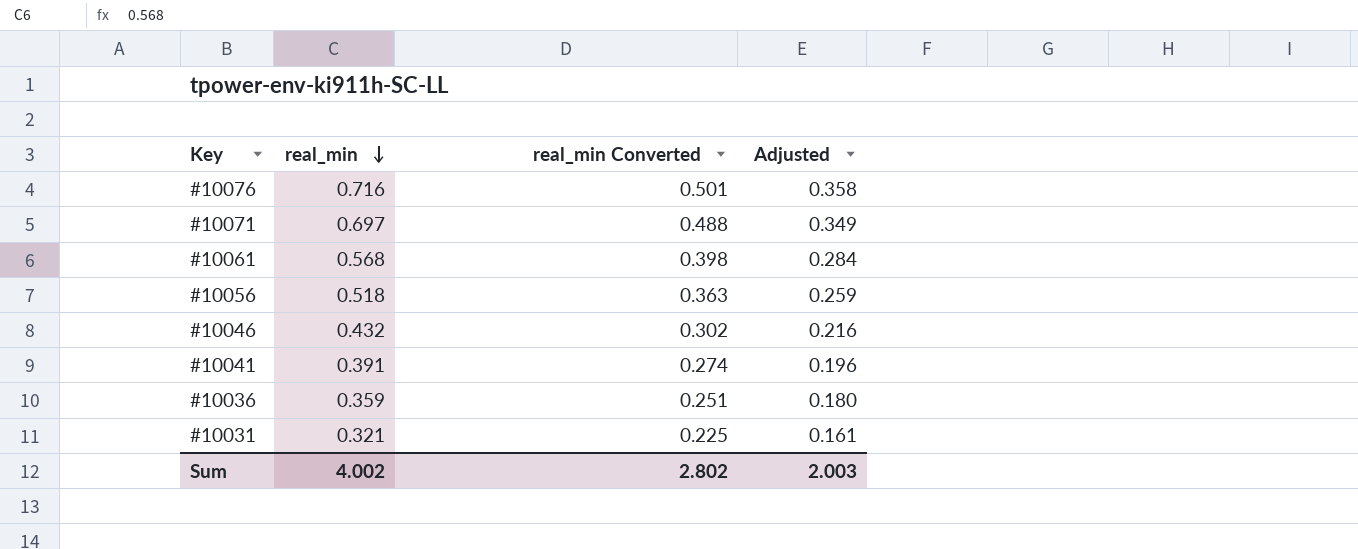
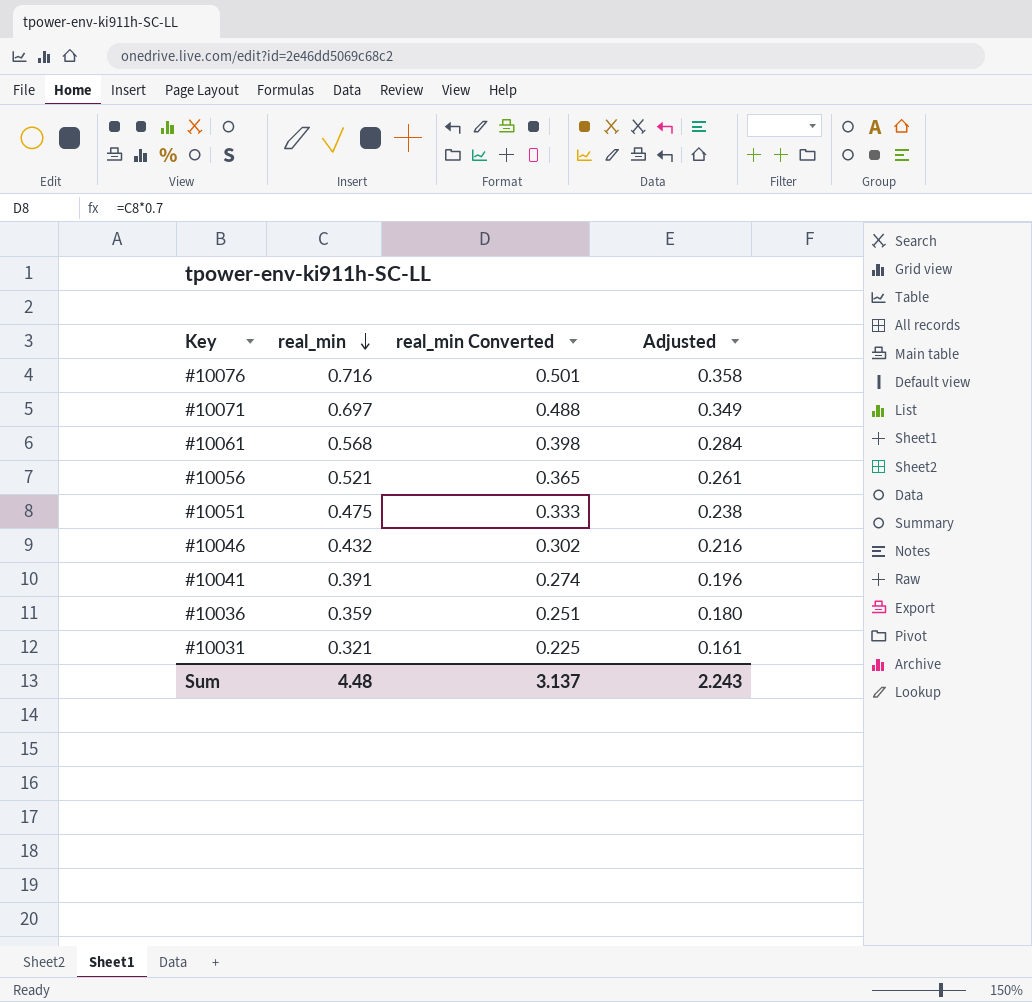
#10056 | real_min: 0.518 -> 0.521
#10056 | real_min Converted: 0.363 -> 0.365
#10056 | Adjusted: 0.259 -> 0.261
row #10051: none -> 0.475 | 0.333 | 0.238
Sum | real_min: 4.002 -> 4.48
Sum | real_min Converted: 2.802 -> 3.137
Sum | Adjusted: 2.003 -> 2.243

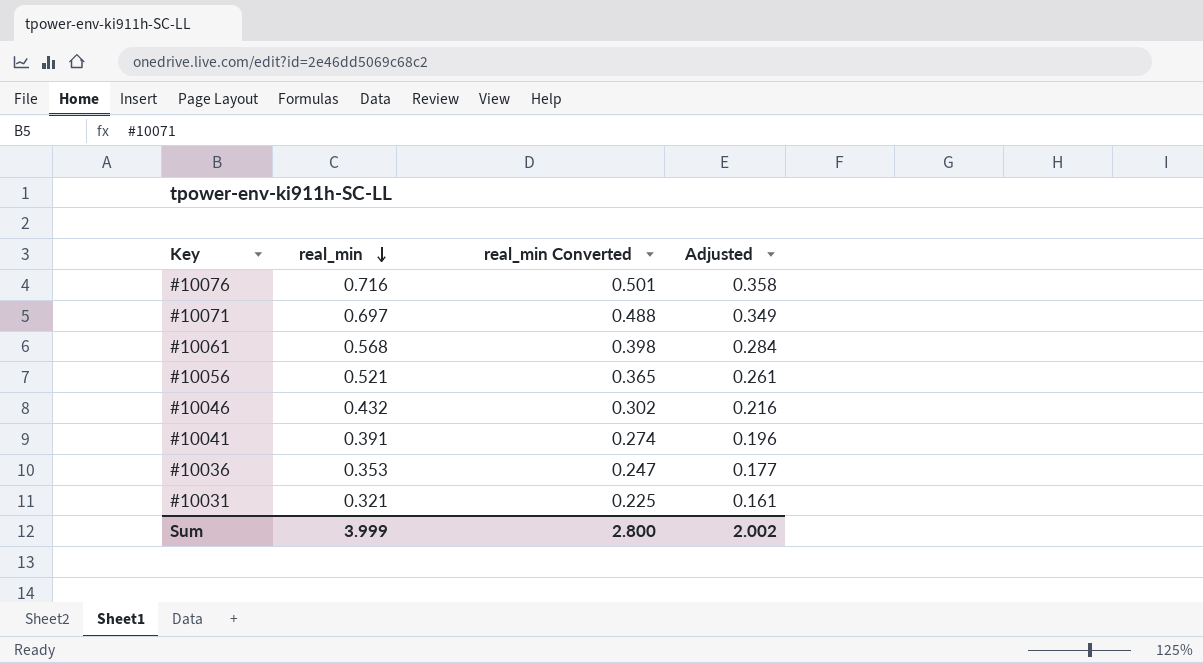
row #10051: 0.475 | 0.333 | 0.238 -> none
#10036 | real_min: 0.359 -> 0.353
#10036 | real_min Converted: 0.251 -> 0.247
#10036 | Adjusted: 0.180 -> 0.177
Sum | real_min: 4.48 -> 3.999
Sum | real_min Converted: 3.137 -> 2.800
Sum | Adjusted: 2.243 -> 2.002

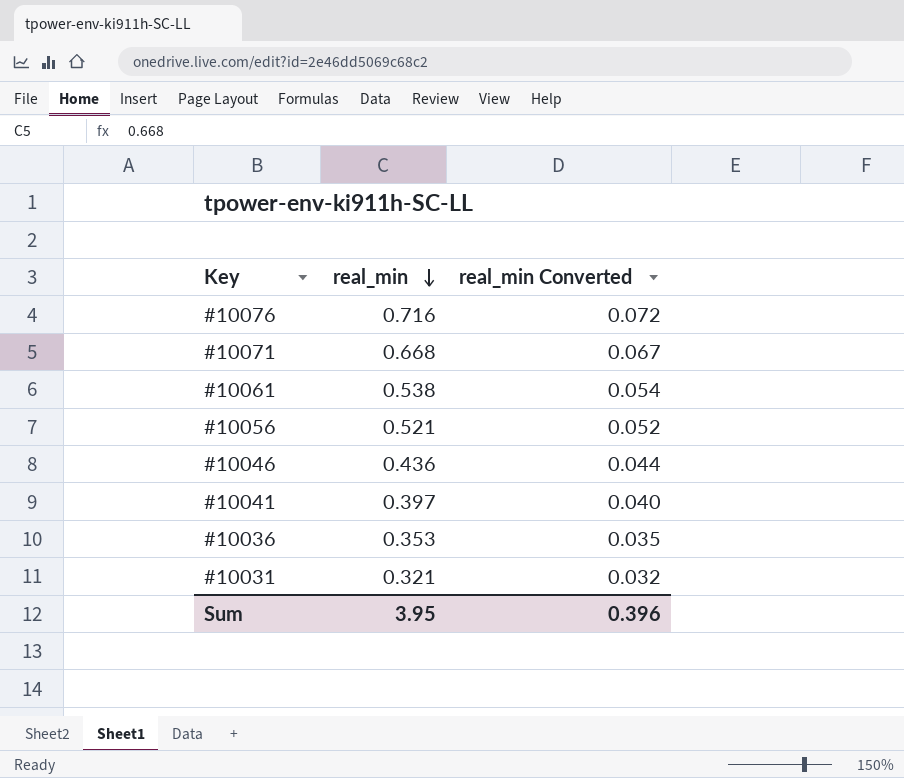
column Adjusted | formula: [real_min] * 0.5 -> none
column real_min Converted | formula: [real_min] * 0.7 -> [real_min] * 0.1
#10071 | real_min: 0.697 -> 0.668
#10061 | real_min: 0.568 -> 0.538
#10046 | real_min: 0.432 -> 0.436
#10041 | real_min: 0.391 -> 0.397
Sum | real_min: 3.999 -> 3.95
Sum | real_min Converted: 2.800 -> 0.396

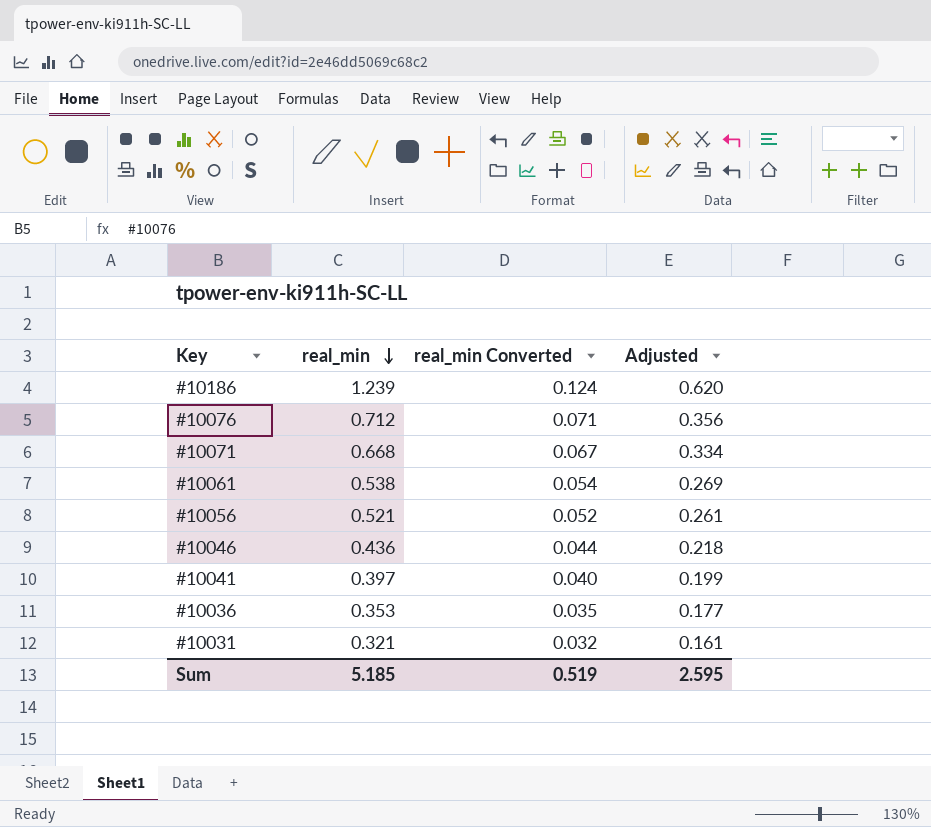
column Adjusted | formula: none -> [real_min] * 0.5
row #10186: none -> 1.239 | 0.124 | 0.620
#10076 | real_min: 0.716 -> 0.712
#10076 | real_min Converted: 0.072 -> 0.071
Sum | real_min: 3.95 -> 5.185
Sum | real_min Converted: 0.396 -> 0.519

